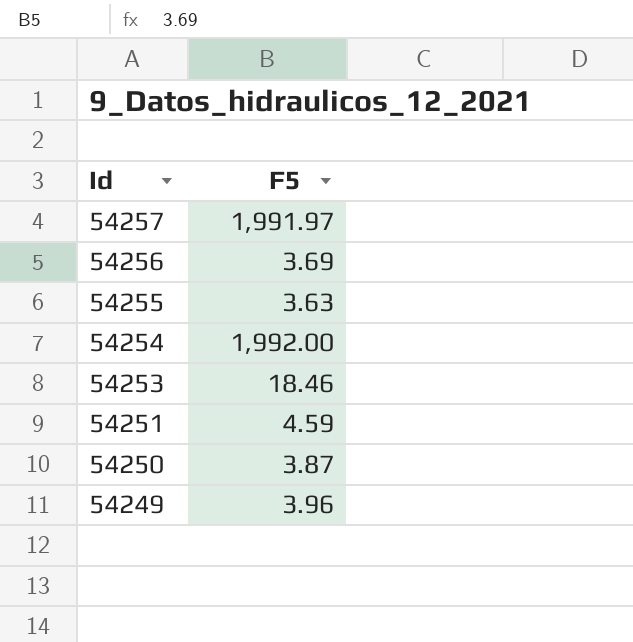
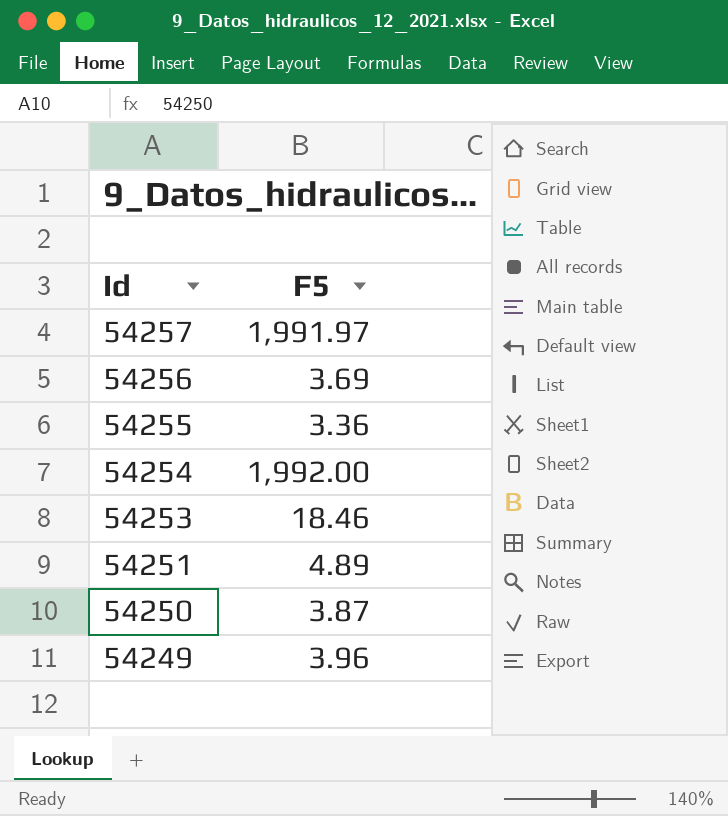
54255 | F5: 3.63 -> 3.36
54251 | F5: 4.59 -> 4.89

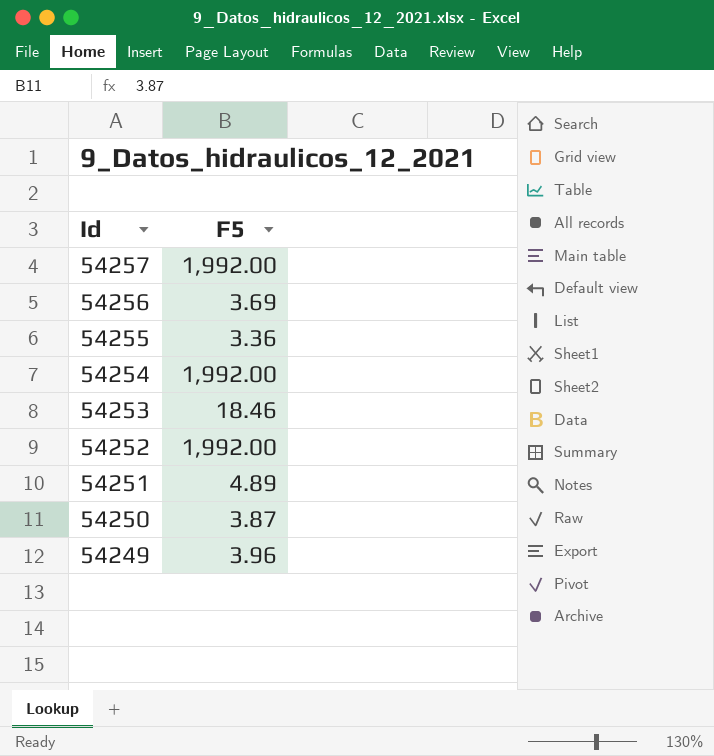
54257 | F5: 1,991.97 -> 1,992.00
row 54252: none -> 1,992.00

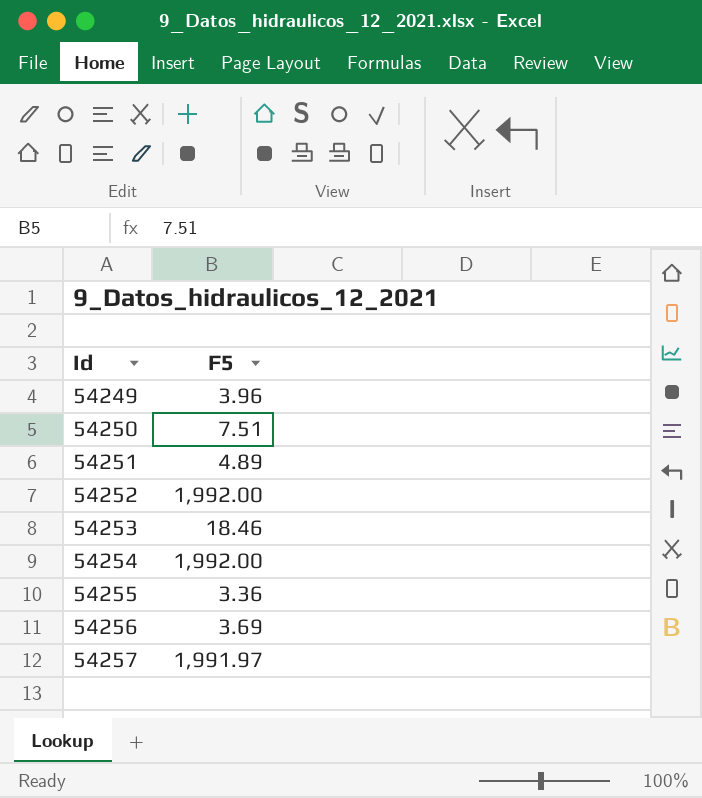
row order: Id descending -> Id ascending
54250 | F5: 3.87 -> 7.51
54257 | F5: 1,992.00 -> 1,991.97

